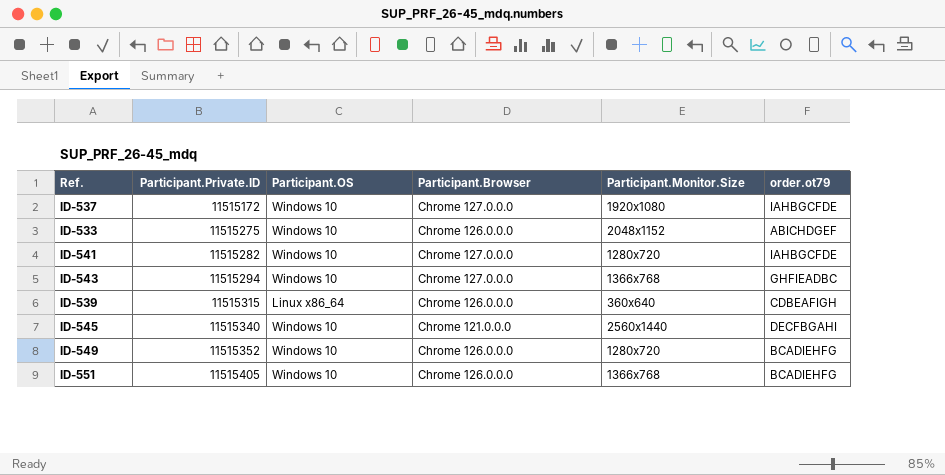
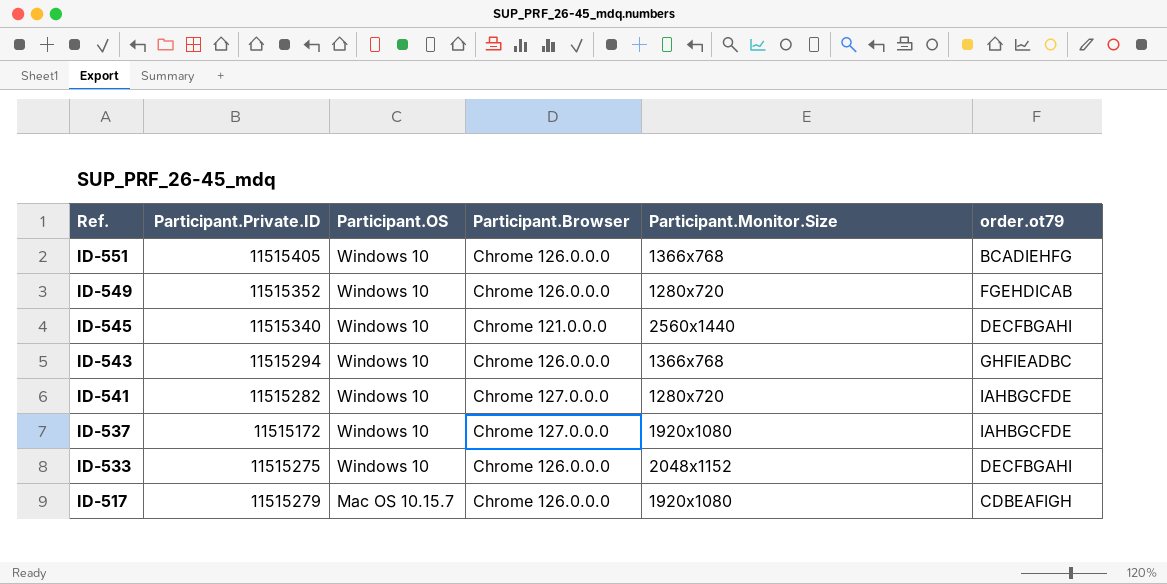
row order: Participant.Private.ID ascending -> Ref. descending
row ID-539: 11515315 | Linux x86_64 | Chrome 126.0.0.0 | 360x640 | CDBEAFIGH -> none
ID-549 | order.ot79: BCADIEHFG -> FGEHDICAB
ID-543 | Participant.Browser: Chrome 127.0.0.0 -> Chrome 126.0.0.0
ID-533 | order.ot79: ABICHDGEF -> DECFBGAHI
row ID-517: none -> 11515279 | Mac OS 10.15.7 | Chrome 126.0.0.0 | 1920x1080 | CDBEAFIGH

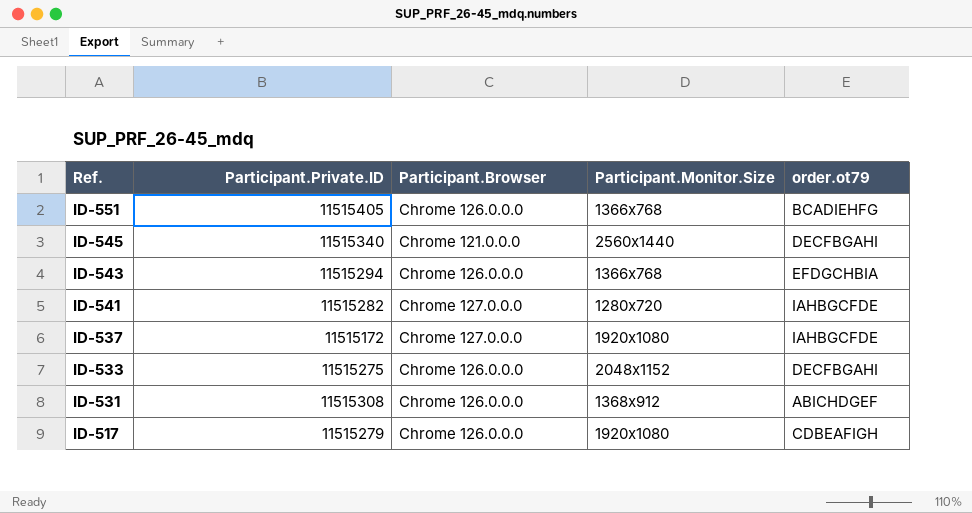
column Participant.OS | position: 3 -> none
row ID-549: 11515352 | Windows 10 | Chrome 126.0.0.0 | 1280x720 | FGEHDICAB -> none
ID-543 | order.ot79: GHFIEADBC -> EFDGCHBIA
row ID-531: none -> 11515308 | Chrome 126.0.0.0 | 1368x912 | ABICHDGEF

